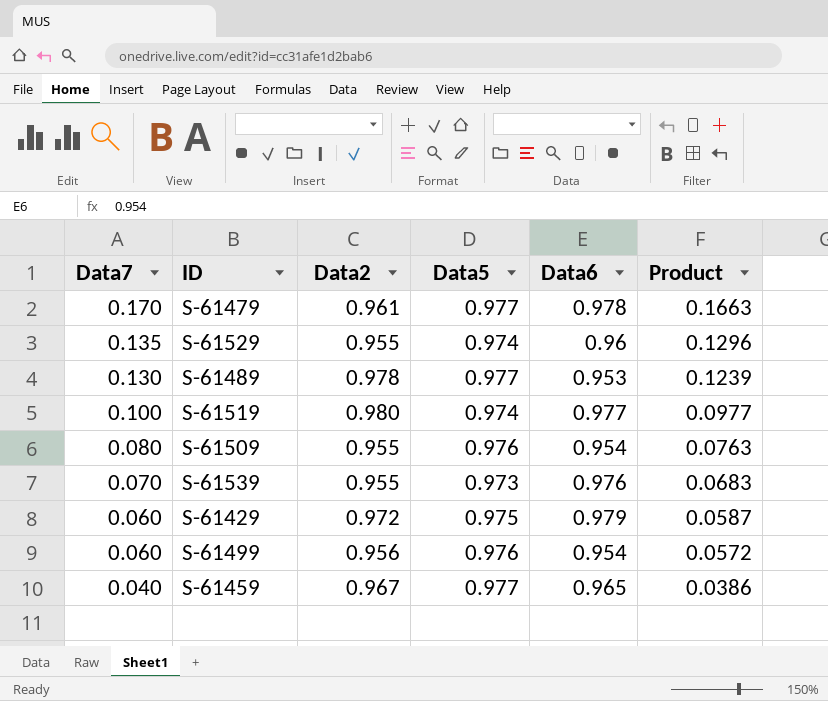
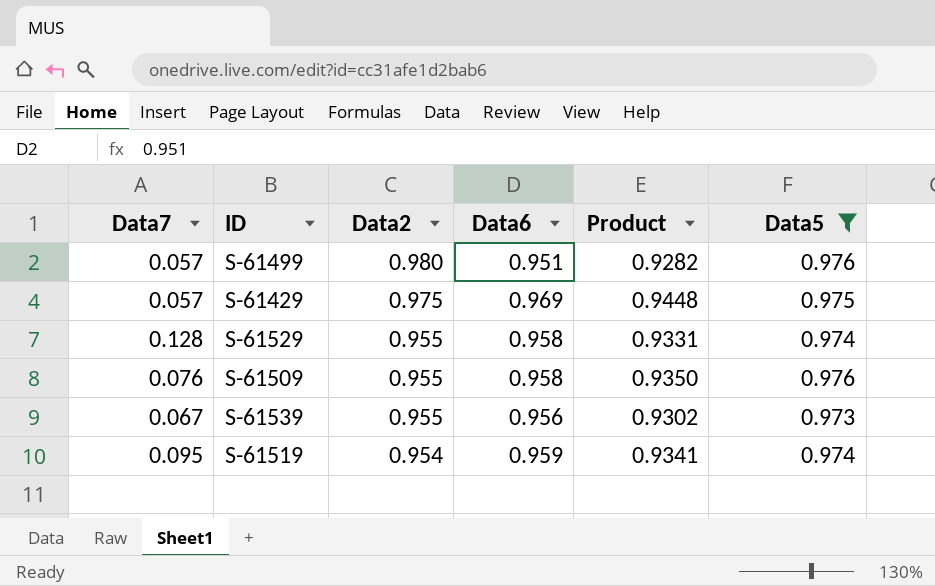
filter: none -> Data5 != 0.977
row order: Data7 descending -> Data2 descending
column Product | formula: [Data7] * [Data6] -> [Data6] * [Data5]
column Data5 | position: 4 -> 6
S-61499 | Data7: 0.060 -> 0.057
S-61499 | Data2: 0.956 -> 0.980
S-61499 | Data6: 0.954 -> 0.951
S-61429 | Data7: 0.060 -> 0.057
S-61429 | Data2: 0.972 -> 0.975
S-61429 | Data6: 0.979 -> 0.969
S-61529 | Data7: 0.135 -> 0.128
S-61529 | Data6: 0.96 -> 0.958
S-61509 | Data7: 0.080 -> 0.076
S-61509 | Data6: 0.954 -> 0.958
S-61539 | Data7: 0.070 -> 0.067
S-61539 | Data6: 0.976 -> 0.956
S-61519 | Data7: 0.100 -> 0.095
S-61519 | Data2: 0.980 -> 0.954
S-61519 | Data6: 0.977 -> 0.959

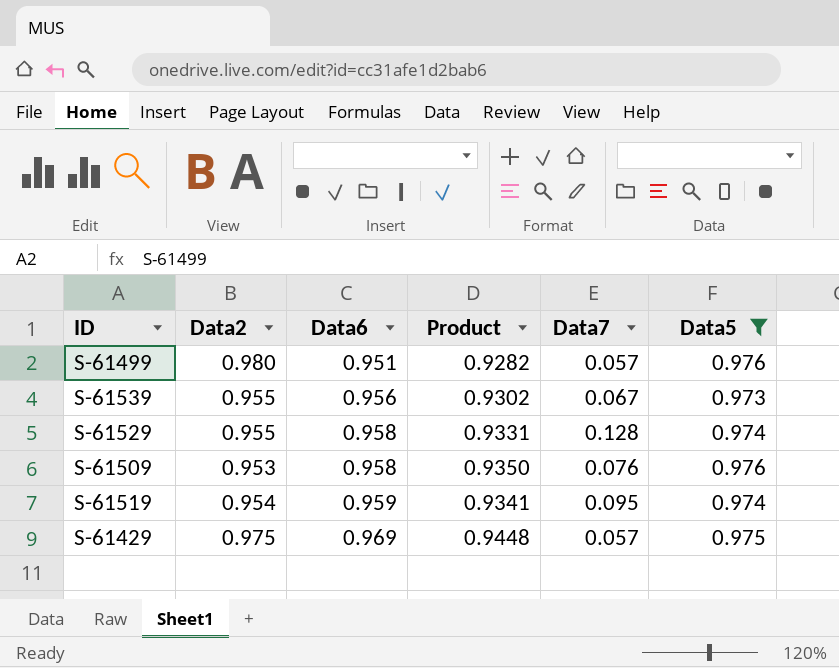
row order: Data2 descending -> Data6 ascending
column Data7 | position: 1 -> 5
S-61509 | Data2: 0.955 -> 0.953

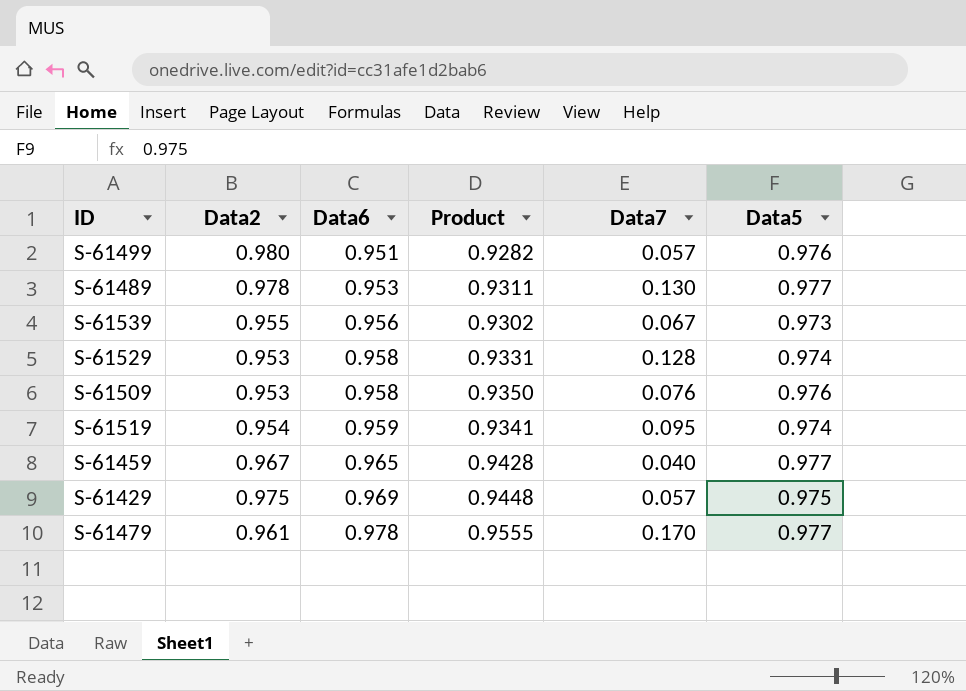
filter: Data5 != 0.977 -> none
S-61529 | Data2: 0.955 -> 0.953

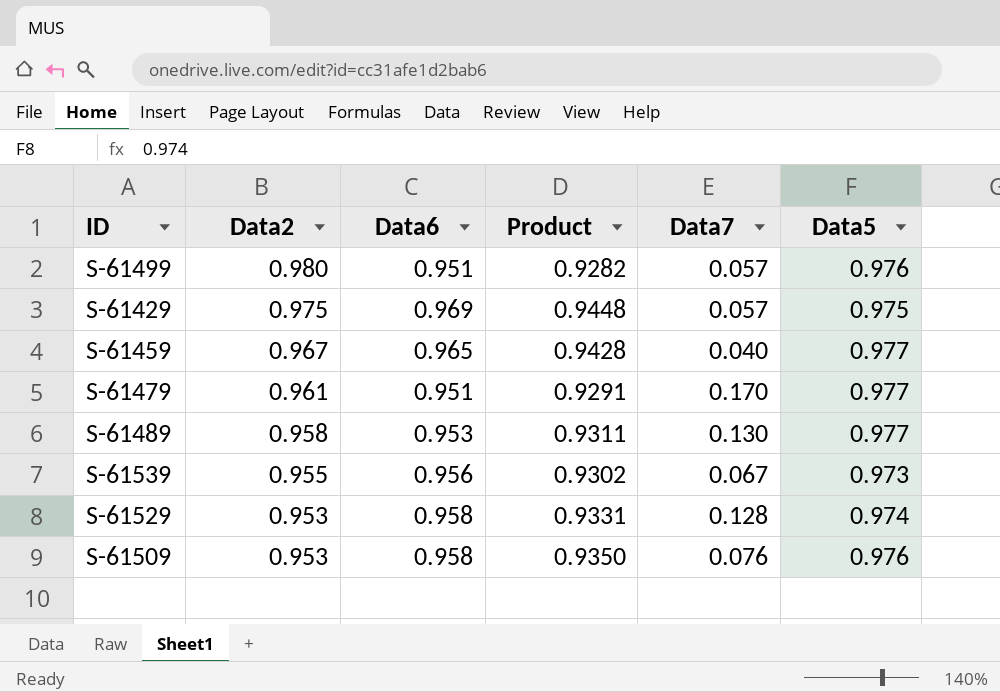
row order: Data6 ascending -> Data2 descending
row S-61519: 0.954 | 0.959 | 0.9341 | 0.095 | 0.974 -> none
S-61479 | Data6: 0.978 -> 0.951
S-61479 | Product: 0.9555 -> 0.9291
S-61489 | Data2: 0.978 -> 0.958

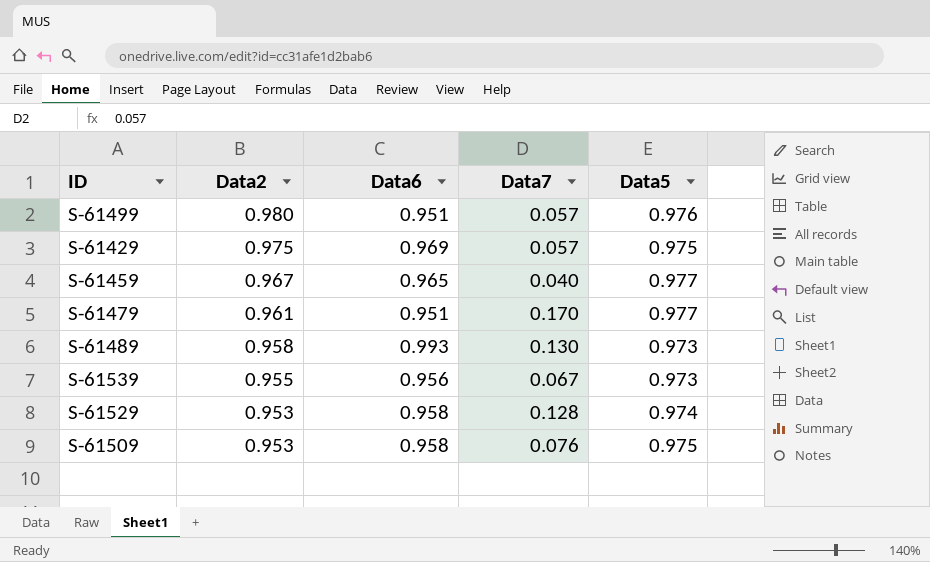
column Product | formula: [Data6] * [Data5] -> none
S-61489 | Data6: 0.953 -> 0.993
S-61489 | Data5: 0.977 -> 0.973
S-61509 | Data5: 0.976 -> 0.975

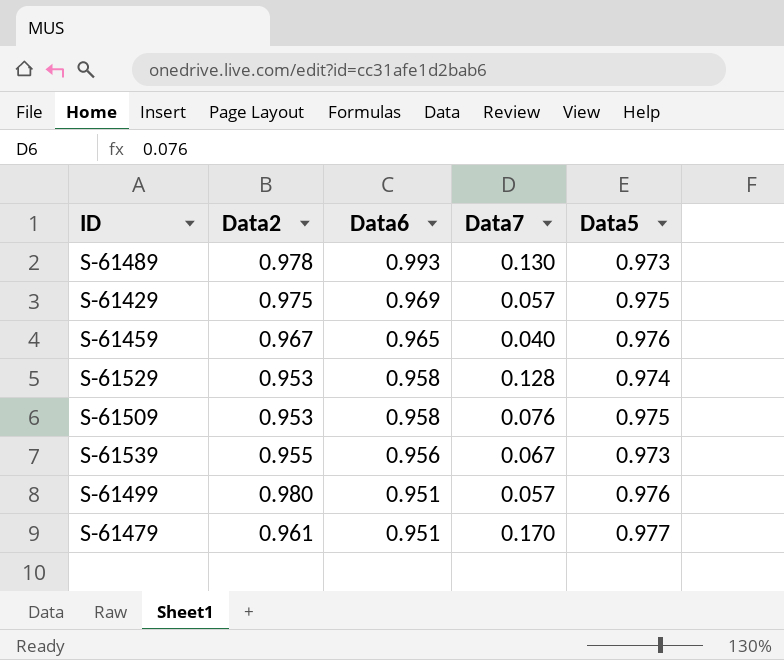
row order: Data2 descending -> Data6 descending
S-61489 | Data2: 0.958 -> 0.978
S-61459 | Data5: 0.977 -> 0.976

